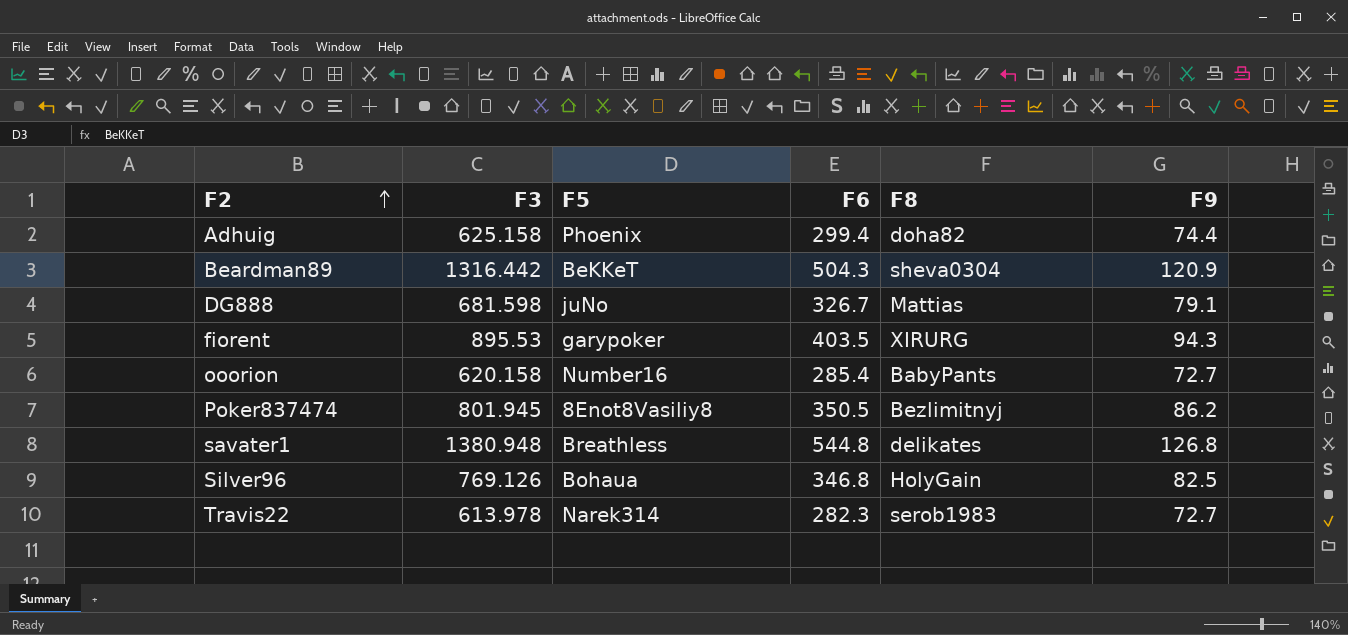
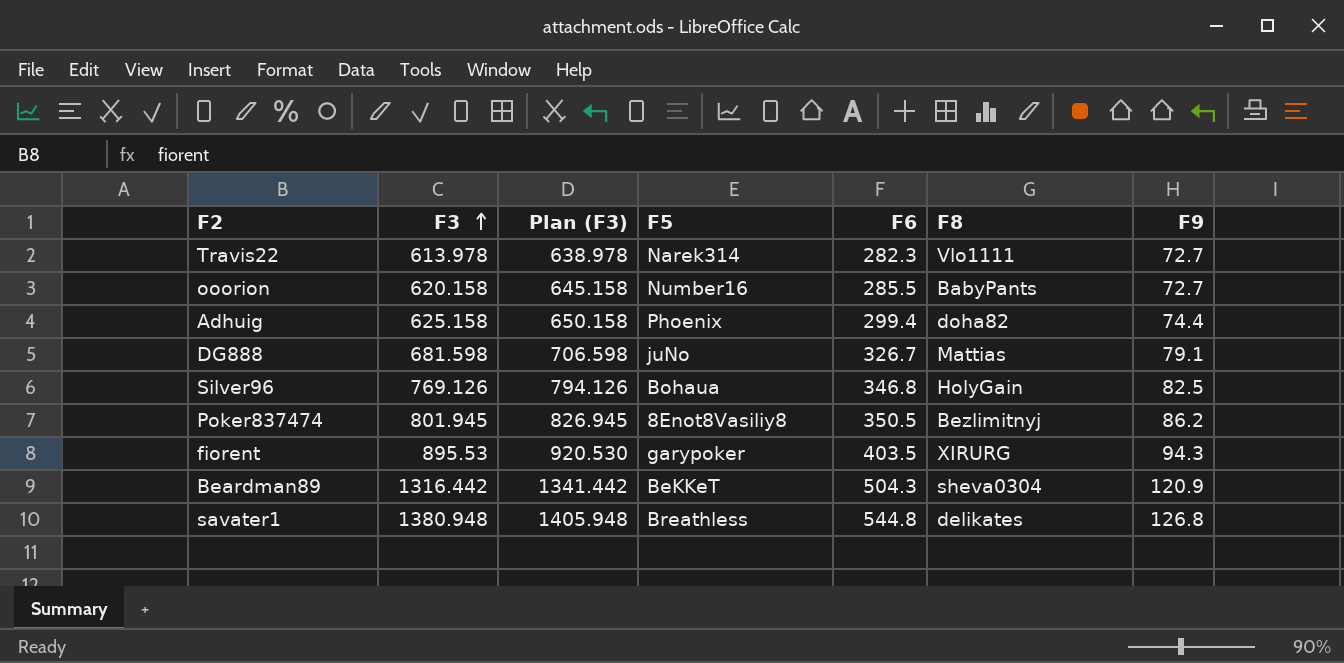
row order: F2 ascending -> F3 ascending
column Plan (F3) | formula: none -> [F3] + 25
Travis22 | F8: serob1983 -> Vlo1111
ooorion | F6: 285.4 -> 285.5

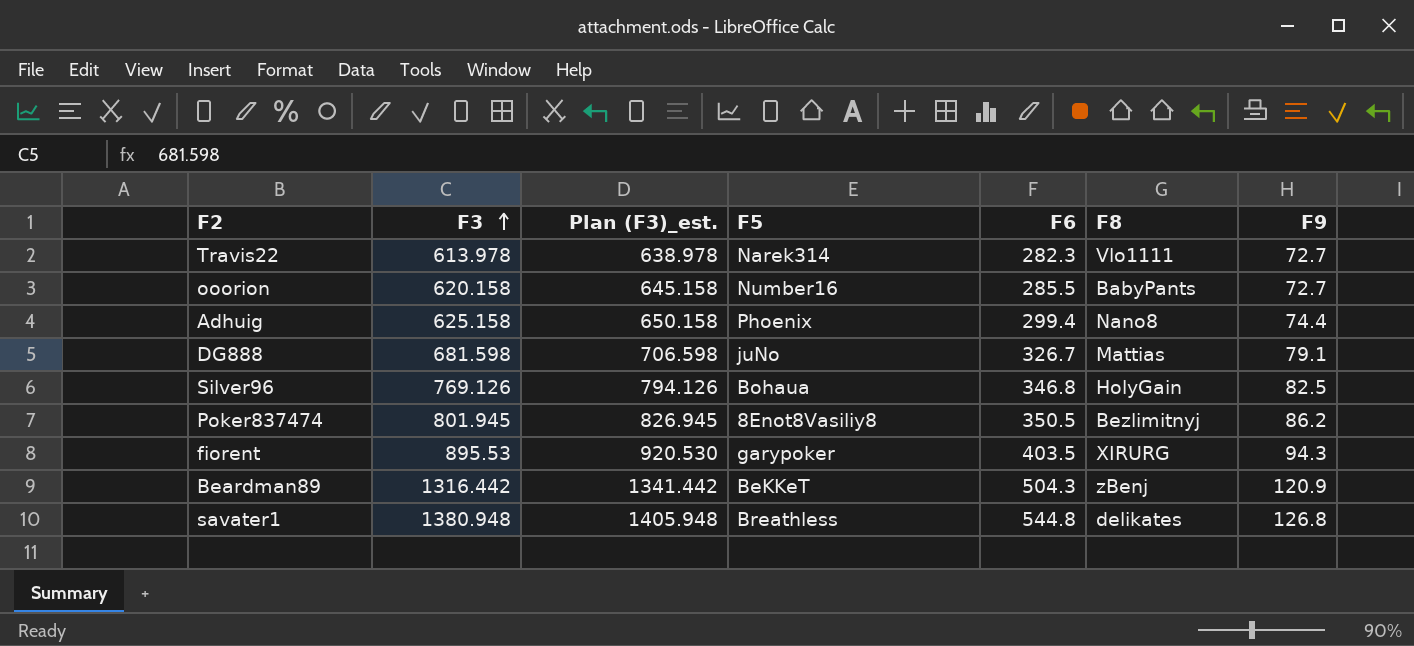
column name: Plan (F3) -> Plan (F3)_est.
Adhuig | F8: doha82 -> Nano8
Beardman89 | F8: sheva0304 -> zBenj

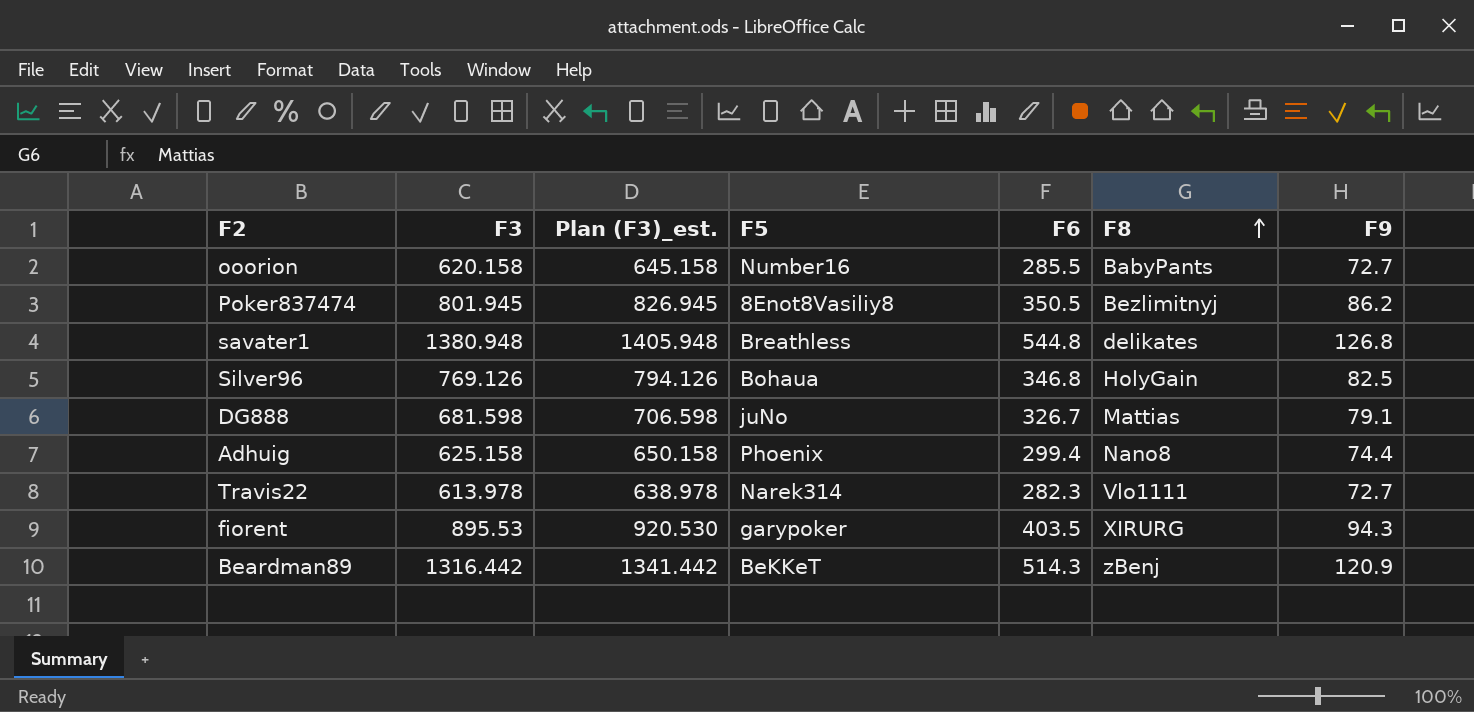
row order: F3 ascending -> F8 ascending
Beardman89 | F6: 504.3 -> 514.3

